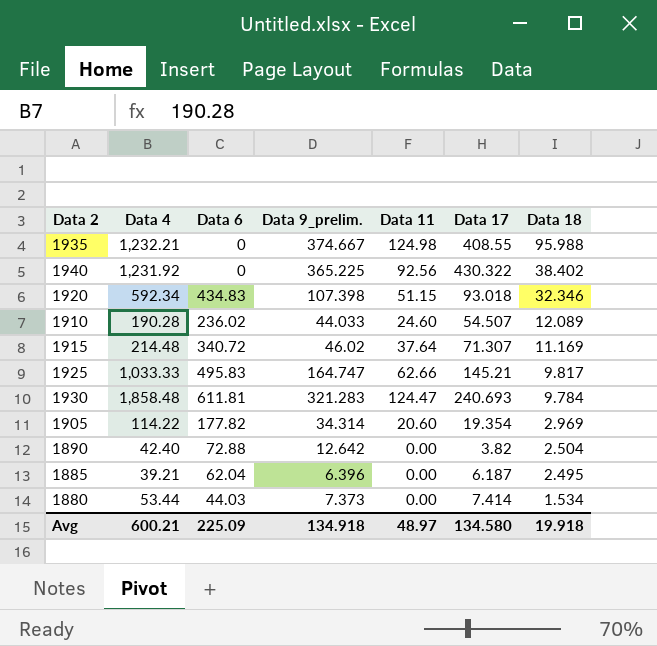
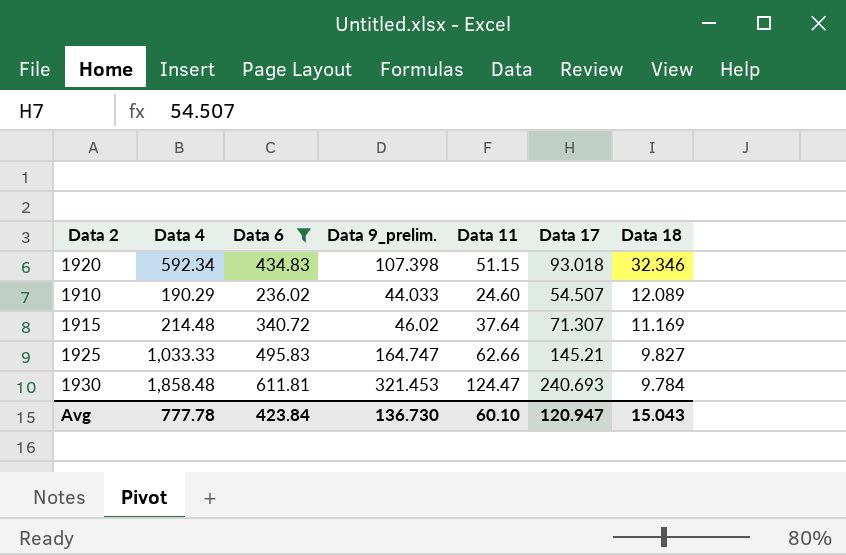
filter: none -> Data 6 >= 236.02
1910 | Data 4: 190.28 -> 190.29
1925 | Data 18: 9.817 -> 9.827
1930 | Data 9_prelim.: 321.283 -> 321.453
Avg | Data 4: 600.21 -> 777.78
Avg | Data 6: 225.09 -> 423.84
Avg | Data 9_prelim.: 134.918 -> 136.730
Avg | Data 11: 48.97 -> 60.10
Avg | Data 17: 134.580 -> 120.947
Avg | Data 18: 19.918 -> 15.043

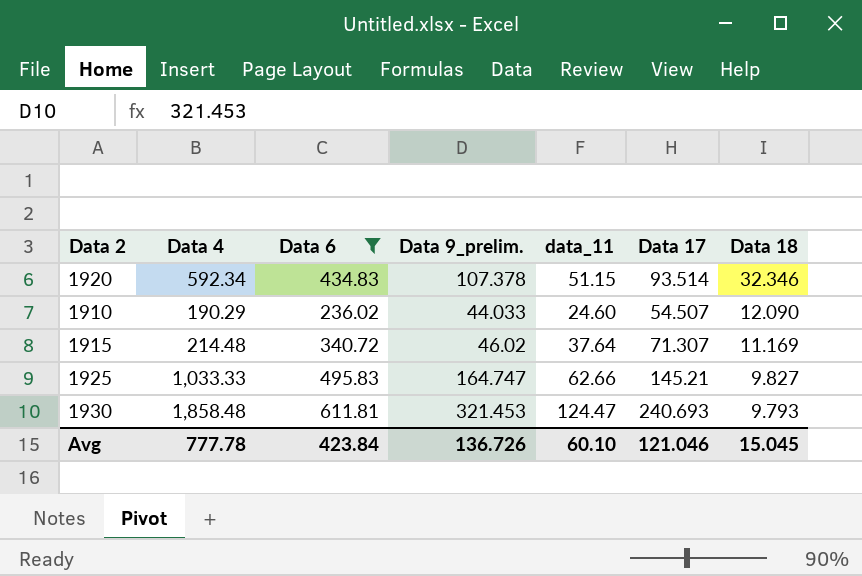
column name: Data 11 -> data_11
1920 | Data 9_prelim.: 107.398 -> 107.378
1920 | Data 17: 93.018 -> 93.514
1910 | Data 18: 12.089 -> 12.090
1930 | Data 18: 9.784 -> 9.793
Avg | Data 9_prelim.: 136.730 -> 136.726
Avg | Data 17: 120.947 -> 121.046
Avg | Data 18: 15.043 -> 15.045

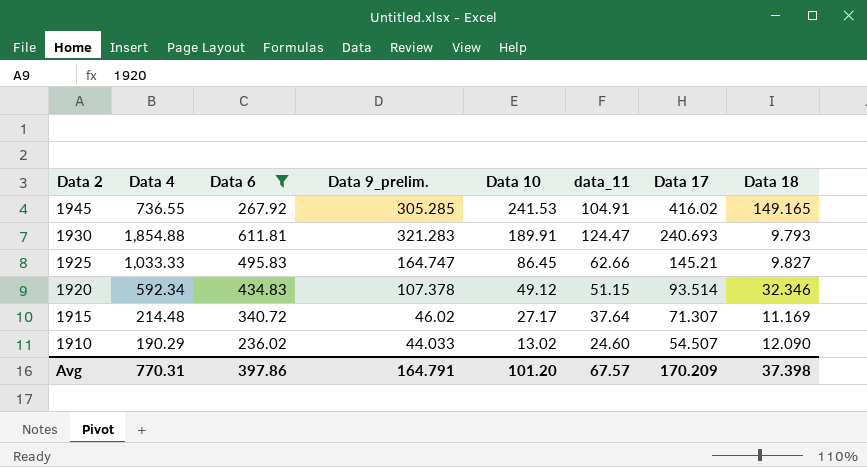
row order: Data 18 descending -> Data 2 descending
column Data 10 | position: none -> 5
row 1945: none -> 736.55 | 267.92 | 305.285 | 241.53 | 104.91 | 416.02 | 149.165
1930 | Data 4: 1,858.48 -> 1,854.88
1930 | Data 9_prelim.: 321.453 -> 321.283
Avg | Data 4: 777.78 -> 770.31
Avg | Data 6: 423.84 -> 397.86
Avg | Data 9_prelim.: 136.726 -> 164.791
Avg | data_11: 60.10 -> 67.57
Avg | Data 17: 121.046 -> 170.209
Avg | Data 18: 15.045 -> 37.398

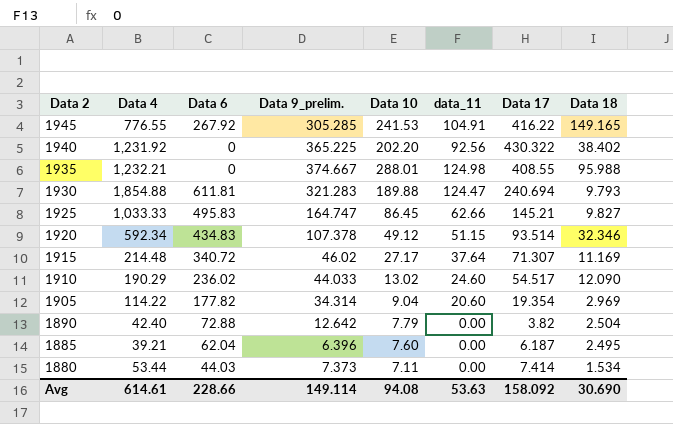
filter: Data 6 >= 236.02 -> none
1945 | Data 4: 736.55 -> 776.55
1945 | Data 17: 416.02 -> 416.22
1930 | Data 10: 189.91 -> 189.88
1930 | Data 17: 240.693 -> 240.694
1910 | Data 17: 54.507 -> 54.517
Avg | Data 4: 770.31 -> 614.61
Avg | Data 6: 397.86 -> 228.66
Avg | Data 9_prelim.: 164.791 -> 149.114
Avg | Data 10: 101.20 -> 94.08
Avg | data_11: 67.57 -> 53.63
Avg | Data 17: 170.209 -> 158.092
Avg | Data 18: 37.398 -> 30.690

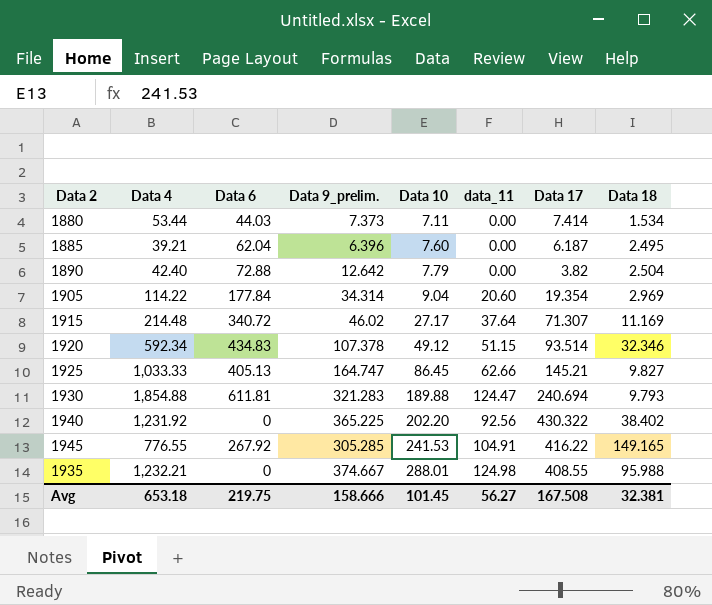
row order: Data 2 descending -> Data 10 ascending
row 1910: 190.29 | 236.02 | 44.033 | 13.02 | 24.60 | 54.517 | 12.090 -> none
1905 | Data 6: 177.82 -> 177.84
1925 | Data 6: 495.83 -> 405.13
Avg | Data 4: 614.61 -> 653.18
Avg | Data 6: 228.66 -> 219.75
Avg | Data 9_prelim.: 149.114 -> 158.666
Avg | Data 10: 94.08 -> 101.45
Avg | data_11: 53.63 -> 56.27
Avg | Data 17: 158.092 -> 167.508
Avg | Data 18: 30.690 -> 32.381

